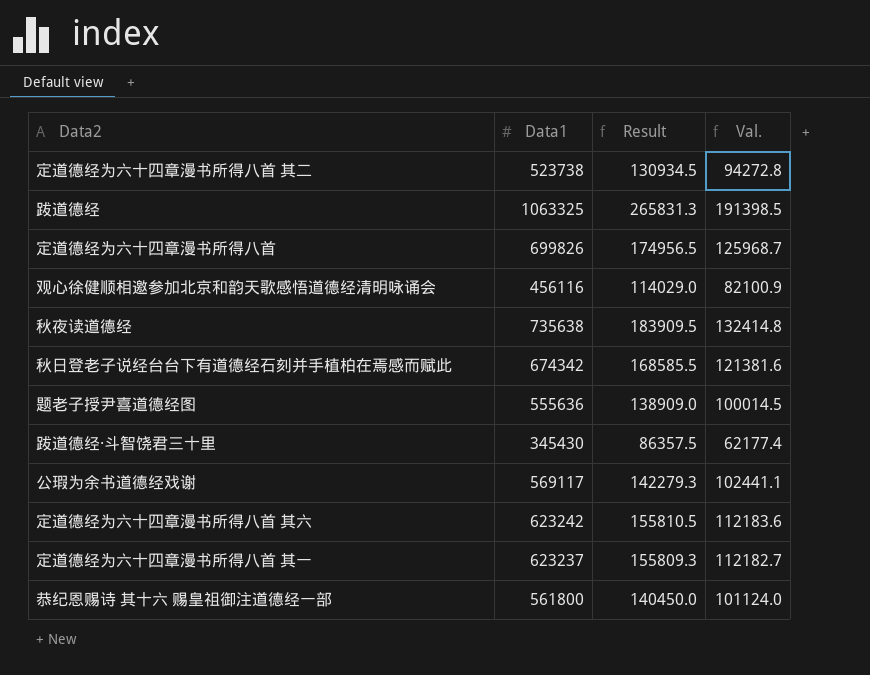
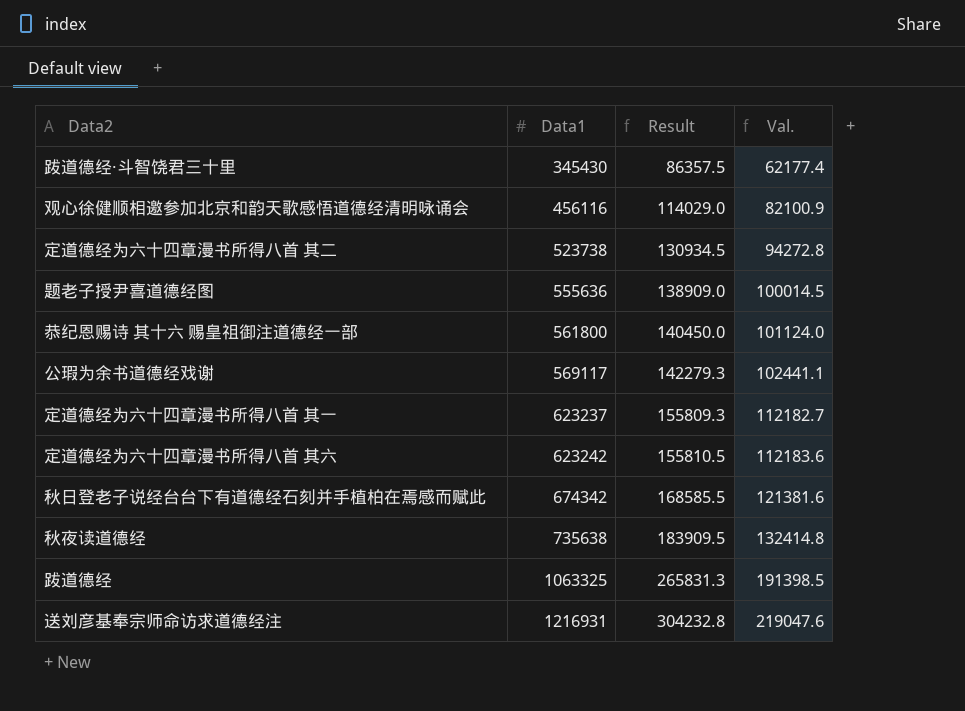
row order: none -> Data1 ascending
row 定道德经为六十四章漫书所得八首: 699826 | 174956.5 | 125968.7 -> none
row 送刘彦基奉宗师命访求道德经注: none -> 1216931 | 304232.8 | 219047.6

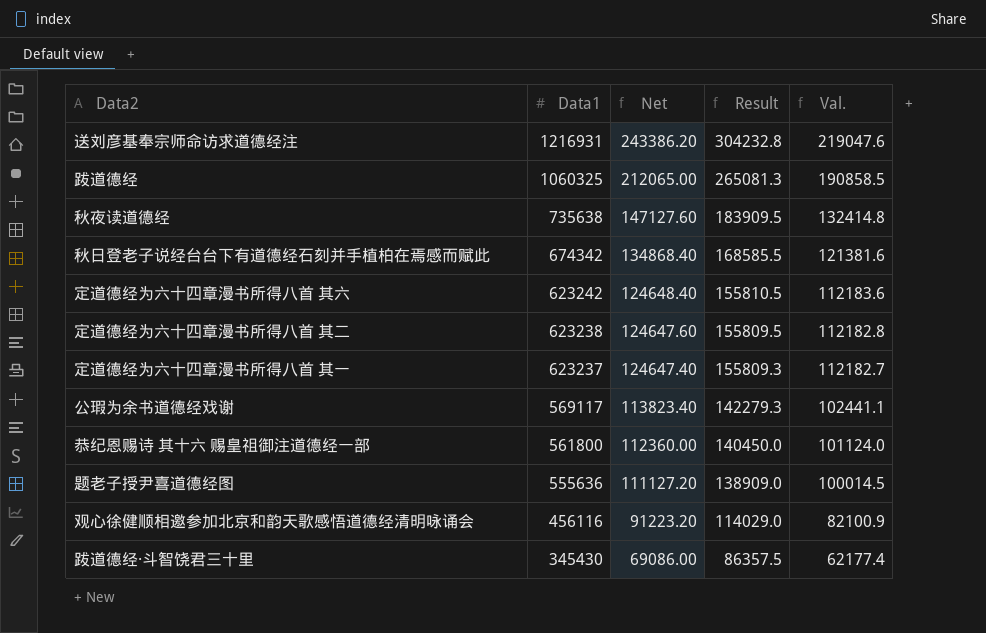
row order: Data1 ascending -> Data1 descending
column Net | formula: none -> [Data1] * 0.2
跋道德经 | Data1: 1063325 -> 1060325
跋道德经 | Result: 265831.3 -> 265081.3
跋道德经 | Val.: 191398.5 -> 190858.5
定道德经为六十四章漫书所得八首 其二 | Data1: 523738 -> 623238
定道德经为六十四章漫书所得八首 其二 | Result: 130934.5 -> 155809.5
定道德经为六十四章漫书所得八首 其二 | Val.: 94272.8 -> 112182.8

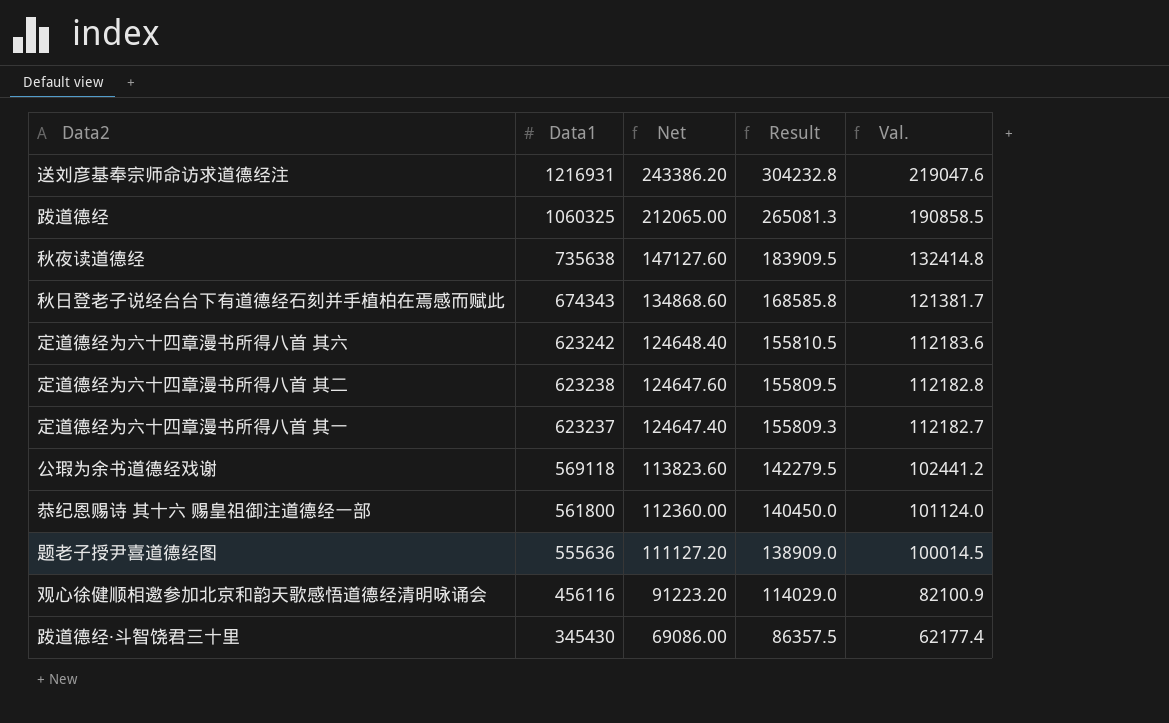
秋日登老子说经台台下有道德经石刻并手植柏在焉感而赋此 | Data1: 674342 -> 674343
秋日登老子说经台台下有道德经石刻并手植柏在焉感而赋此 | Net: 134868.40 -> 134868.60
秋日登老子说经台台下有道德经石刻并手植柏在焉感而赋此 | Result: 168585.5 -> 168585.8
秋日登老子说经台台下有道德经石刻并手植柏在焉感而赋此 | Val.: 121381.6 -> 121381.7
公瑕为余书道德经戏谢 | Data1: 569117 -> 569118
公瑕为余书道德经戏谢 | Net: 113823.40 -> 113823.60
公瑕为余书道德经戏谢 | Result: 142279.3 -> 142279.5
公瑕为余书道德经戏谢 | Val.: 102441.1 -> 102441.2

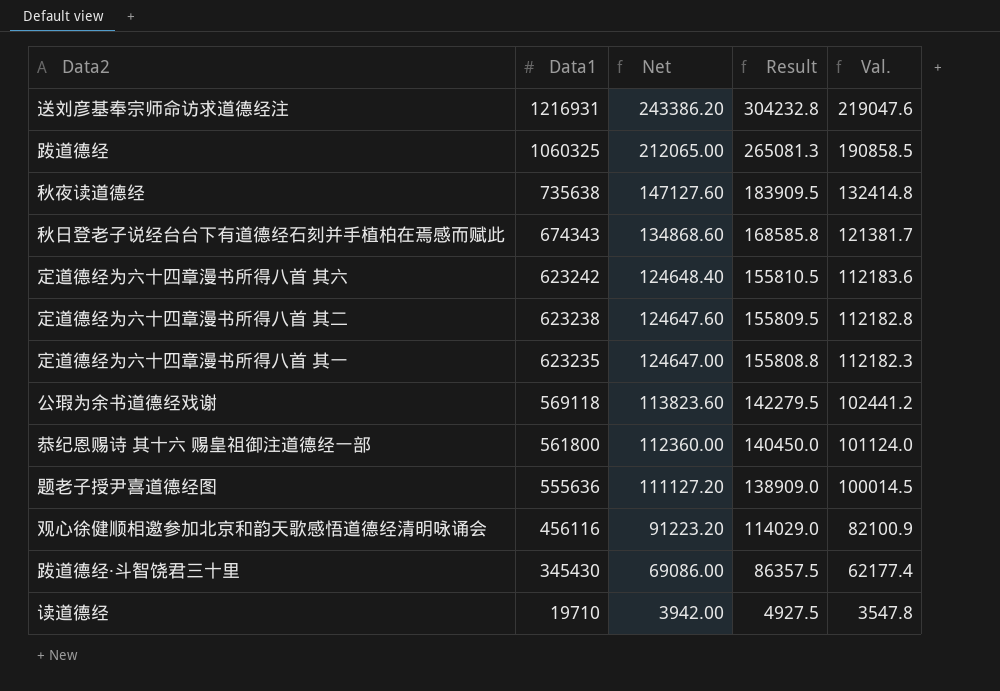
定道德经为六十四章漫书所得八首 其一 | Data1: 623237 -> 623235
定道德经为六十四章漫书所得八首 其一 | Net: 124647.40 -> 124647.00
定道德经为六十四章漫书所得八首 其一 | Result: 155809.3 -> 155808.8
定道德经为六十四章漫书所得八首 其一 | Val.: 112182.7 -> 112182.3
row 读道德经: none -> 19710 | 3942.00 | 4927.5 | 3547.8

